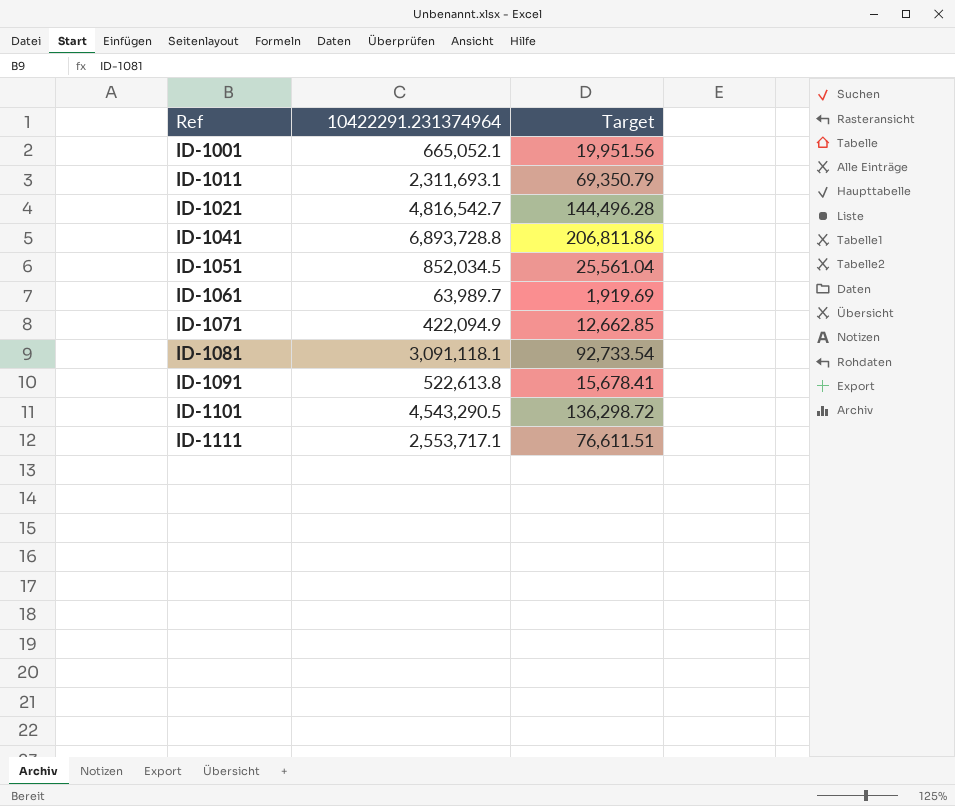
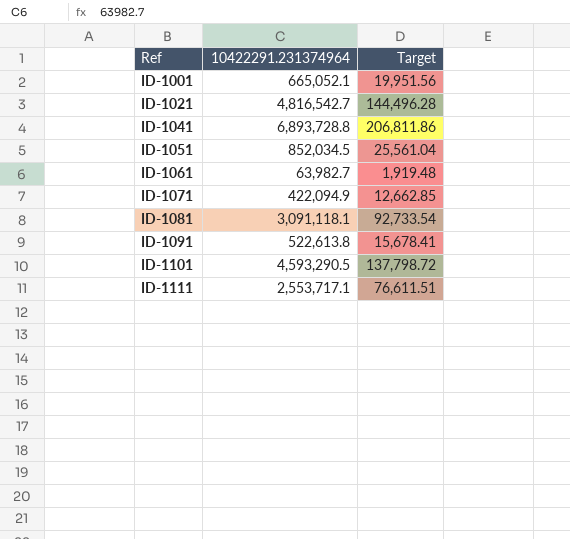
row ID-1011: 2,311,693.1 | 69,350.79 -> none
ID-1061 | 10422291.231374964: 63,989.7 -> 63,982.7
ID-1061 | Target: 1,919.69 -> 1,919.48
ID-1101 | 10422291.231374964: 4,543,290.5 -> 4,593,290.5
ID-1101 | Target: 136,298.72 -> 137,798.72

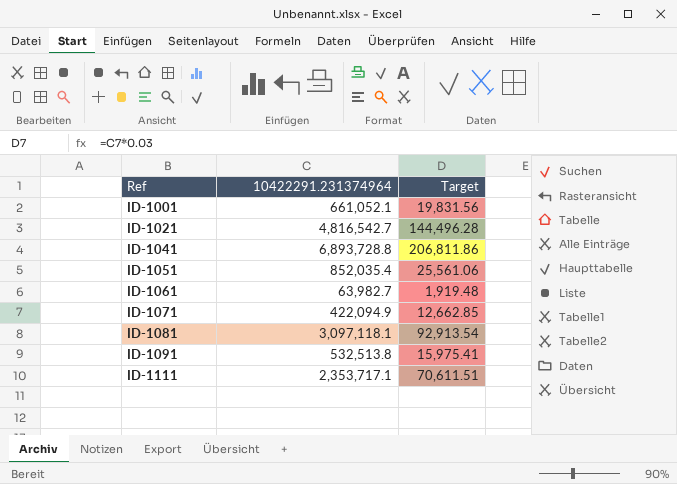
row ID-1101: 4,593,290.5 | 137,798.72 -> none
ID-1001 | 10422291.231374964: 665,052.1 -> 661,052.1
ID-1001 | Target: 19,951.56 -> 19,831.56
ID-1051 | 10422291.231374964: 852,034.5 -> 852,035.4
ID-1051 | Target: 25,561.04 -> 25,561.06
ID-1081 | 10422291.231374964: 3,091,118.1 -> 3,097,118.1
ID-1081 | Target: 92,733.54 -> 92,913.54
ID-1091 | 10422291.231374964: 522,613.8 -> 532,513.8
ID-1091 | Target: 15,678.41 -> 15,975.41
ID-1111 | 10422291.231374964: 2,553,717.1 -> 2,353,717.1
ID-1111 | Target: 76,611.51 -> 70,611.51

